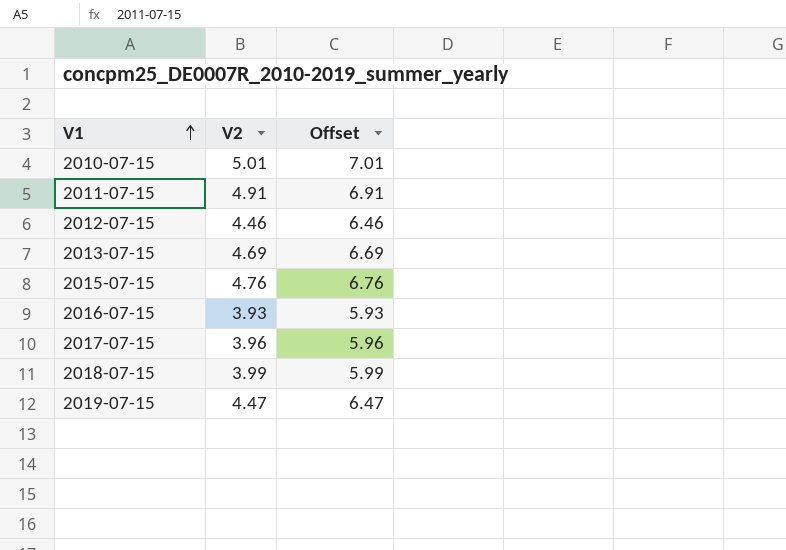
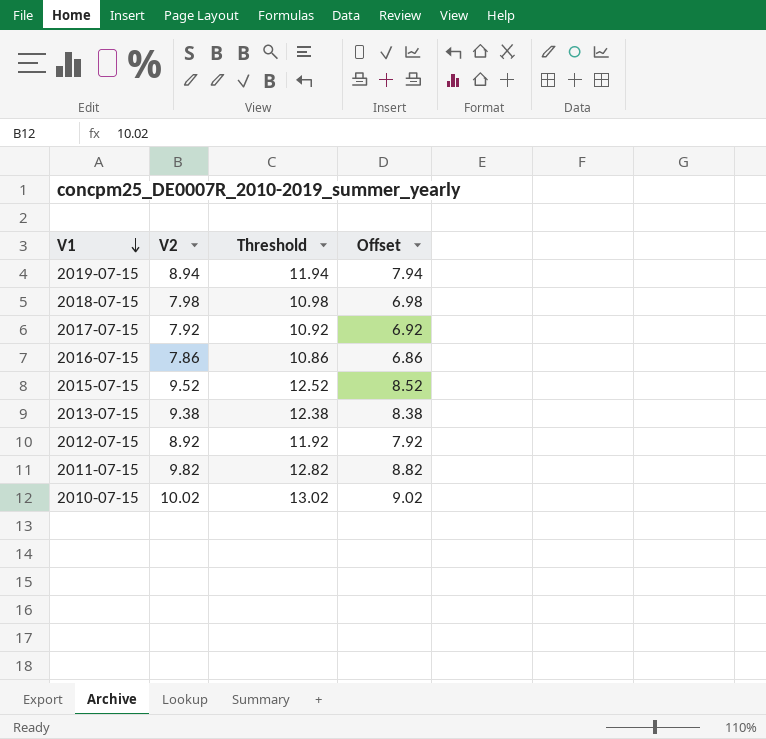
row order: V1 ascending -> V1 descending
column Threshold | formula: none -> [V2] + 3
column Offset | formula: [V2] + 2 -> [V2] - 1
2019-07-15 | V2: 4.47 -> 8.94
2018-07-15 | V2: 3.99 -> 7.98
2017-07-15 | V2: 3.96 -> 7.92
2016-07-15 | V2: 3.93 -> 7.86
2015-07-15 | V2: 4.76 -> 9.52
2013-07-15 | V2: 4.69 -> 9.38
2012-07-15 | V2: 4.46 -> 8.92
2011-07-15 | V2: 4.91 -> 9.82
2010-07-15 | V2: 5.01 -> 10.02

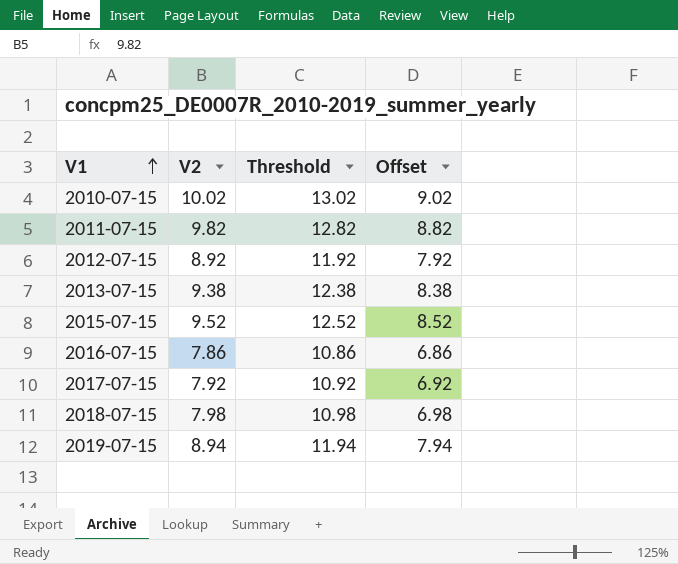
row order: V1 descending -> V1 ascending

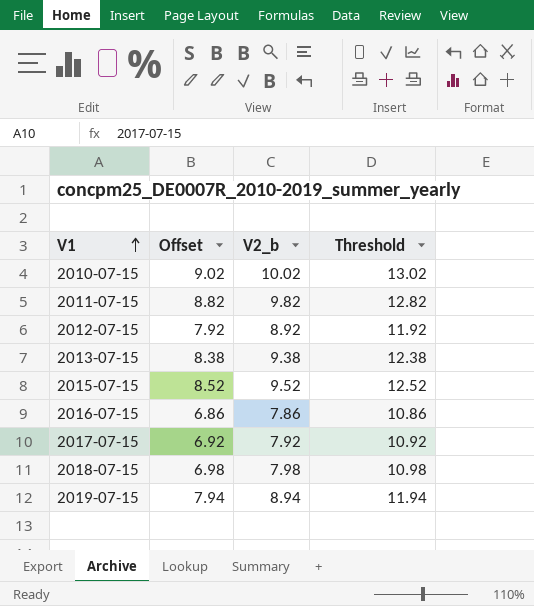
column Offset | position: 4 -> 2
column name: V2 -> V2_b

